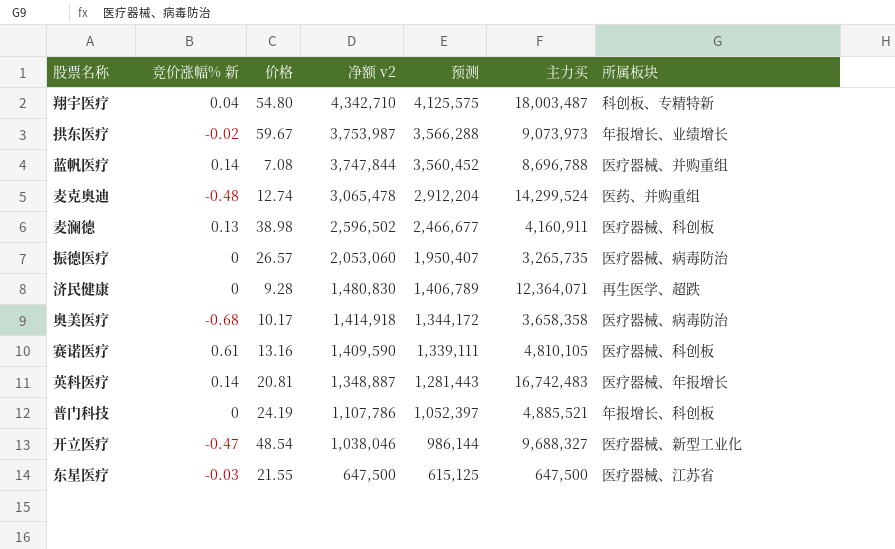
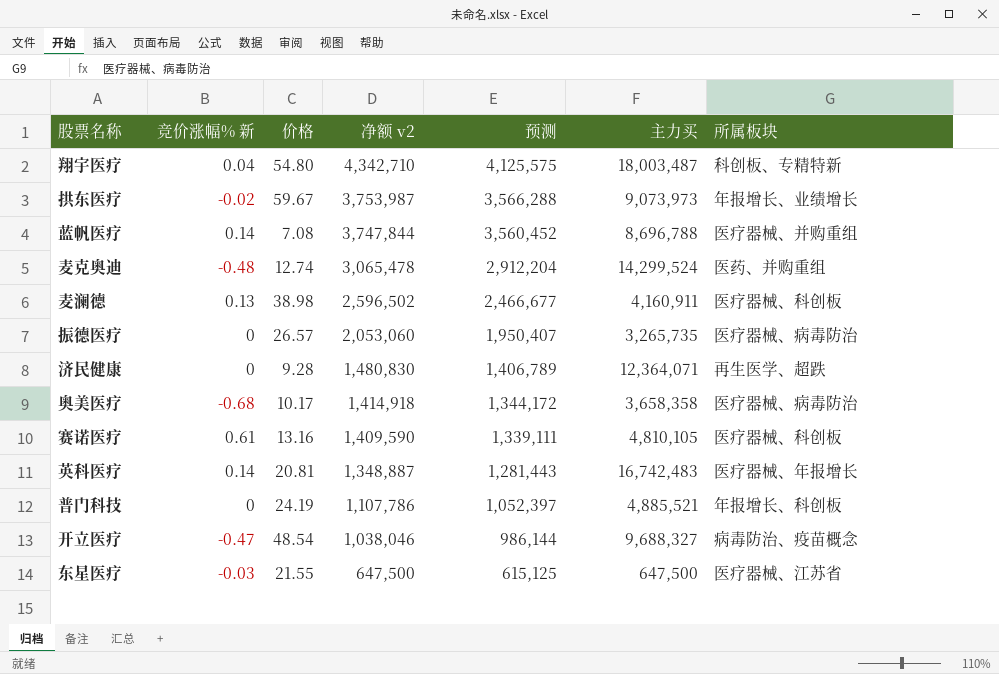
开立医疗 | 所属板块: 医疗器械、新型工业化 -> 病毒防治、疫苗概念

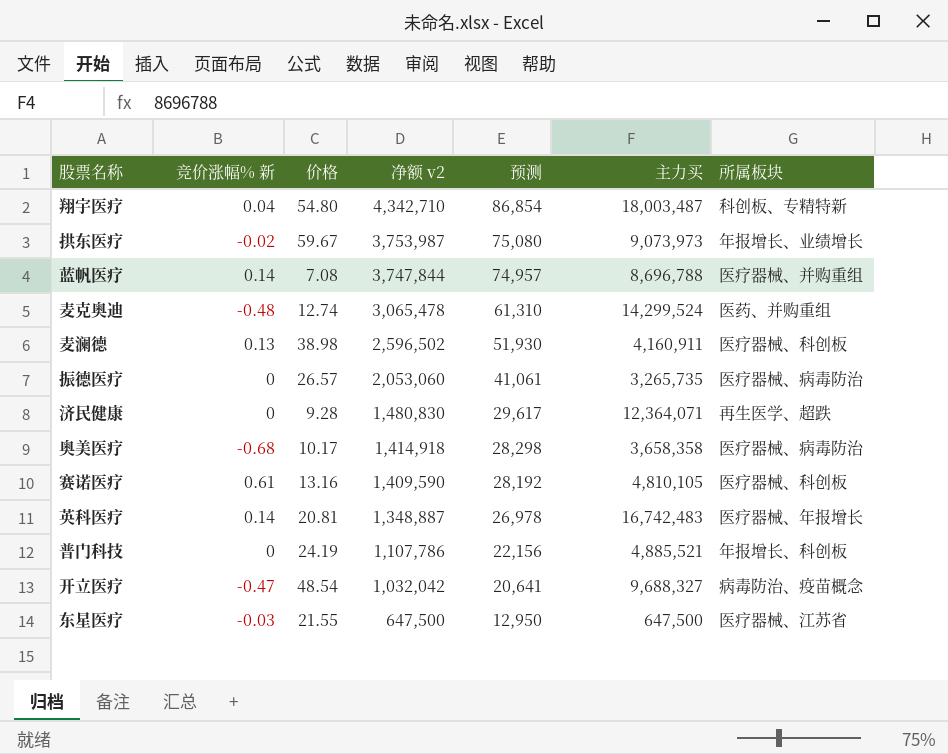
column 预测 | formula: [净额 v2] * 0.95 -> [净额 v2] * 0.02
开立医疗 | 净额 v2: 1,038,046 -> 1,032,042

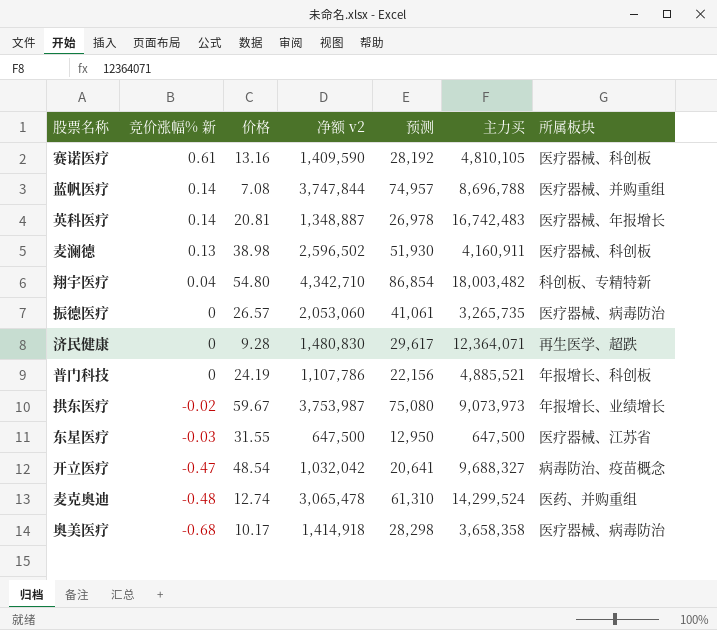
row order: 净额 v2 descending -> 竞价涨幅% 新 descending
翔宇医疗 | 主力买: 18,003,487 -> 18,003,482
东星医疗 | 价格: 21.55 -> 31.55

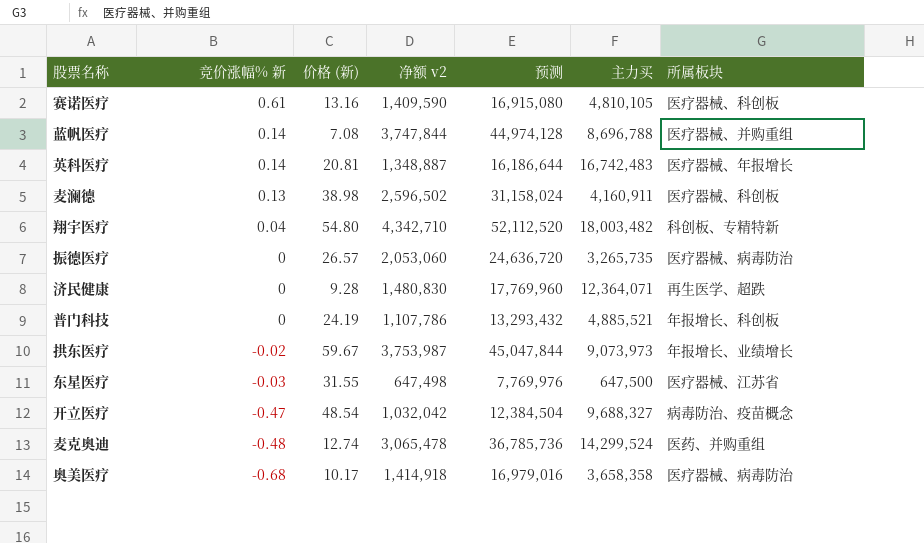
column name: 价格 -> 价格 (新)
column 预测 | formula: [净额 v2] * 0.02 -> [净额 v2] * 12
东星医疗 | 净额 v2: 647,500 -> 647,498

